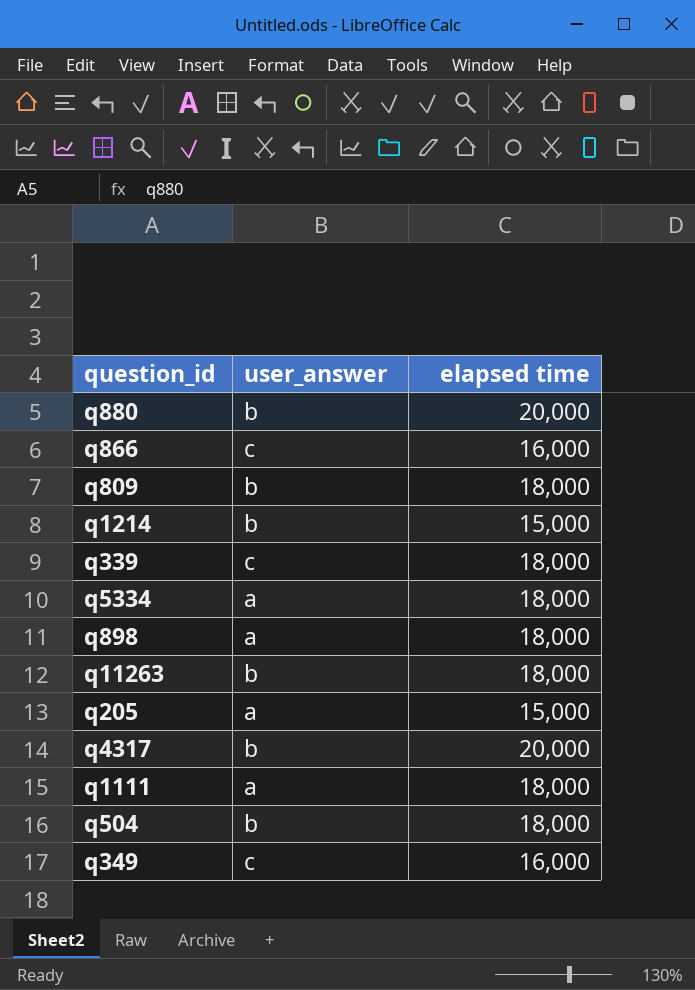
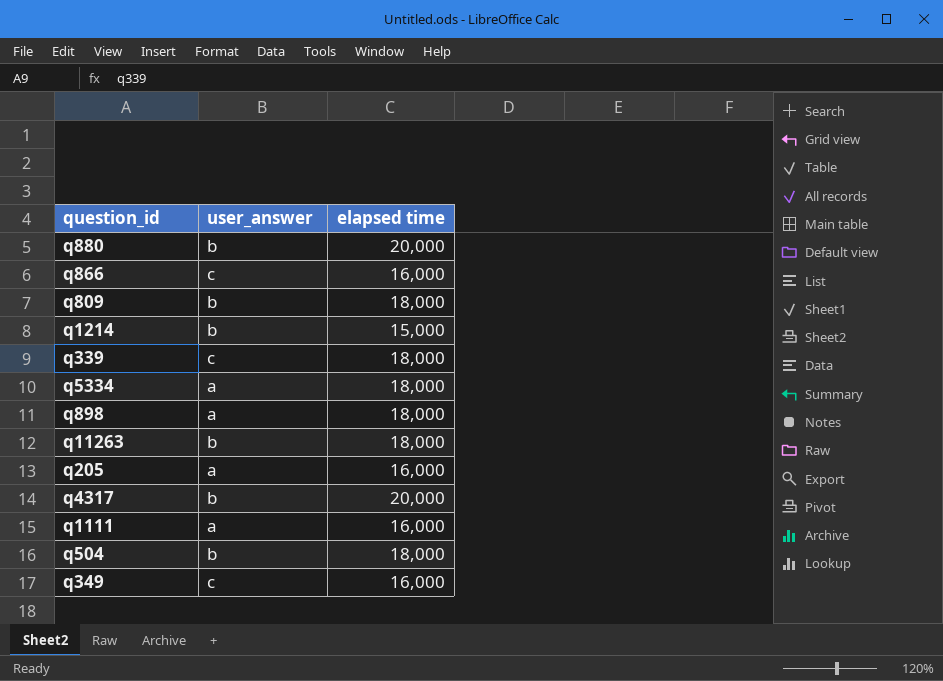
q205 | elapsed time: 15,000 -> 16,000
q1111 | elapsed time: 18,000 -> 16,000

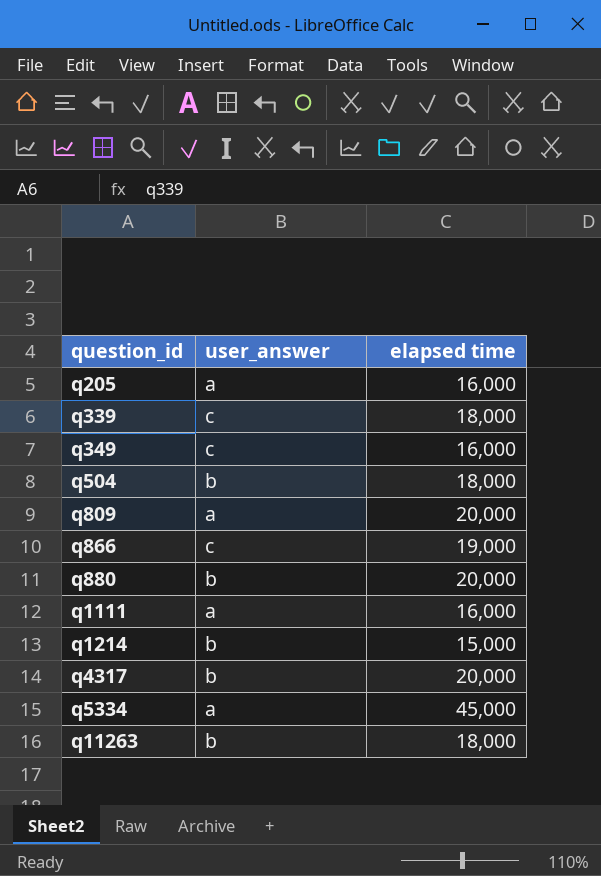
row order: none -> question_id ascending
row q898: a | 18,000 -> none
q809 | user_answer: b -> a
q809 | elapsed time: 18,000 -> 20,000
q866 | elapsed time: 16,000 -> 19,000
q5334 | elapsed time: 18,000 -> 45,000

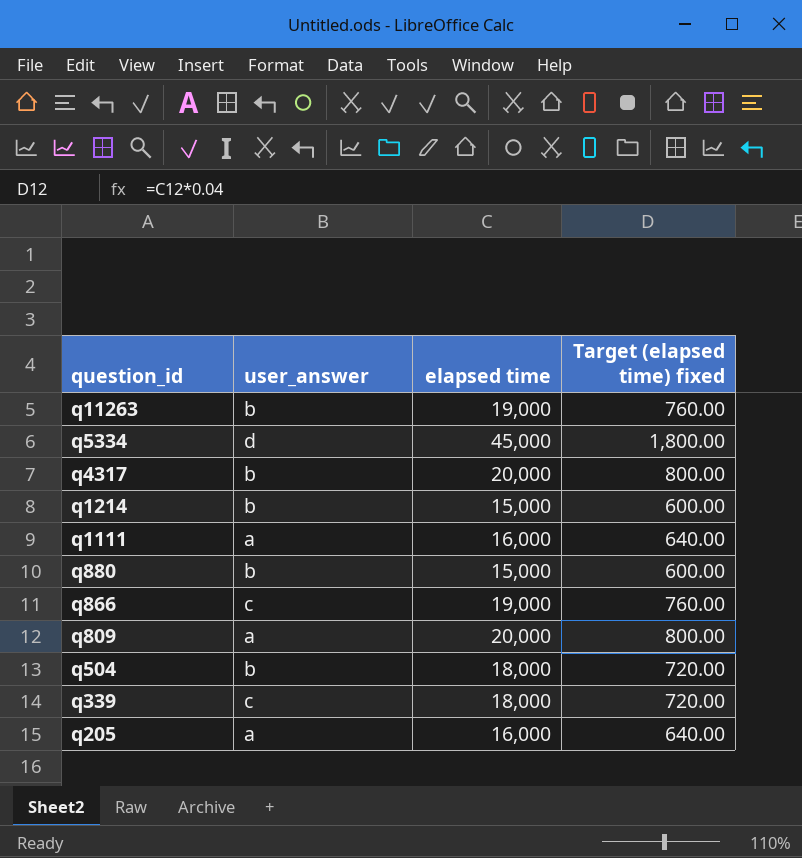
row order: question_id ascending -> question_id descending
column Target (elapsed time) fixed | formula: none -> [elapsed time] * 0.04
row q349: c | 16,000 -> none
q11263 | elapsed time: 18,000 -> 19,000
q5334 | user_answer: a -> d
q880 | elapsed time: 20,000 -> 15,000

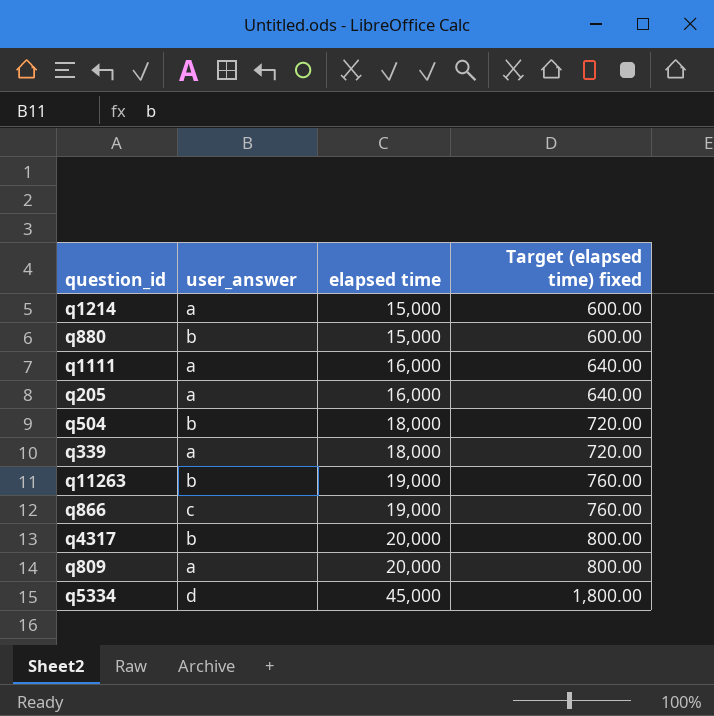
row order: question_id descending -> elapsed time ascending
q1214 | user_answer: b -> a
q339 | user_answer: c -> a

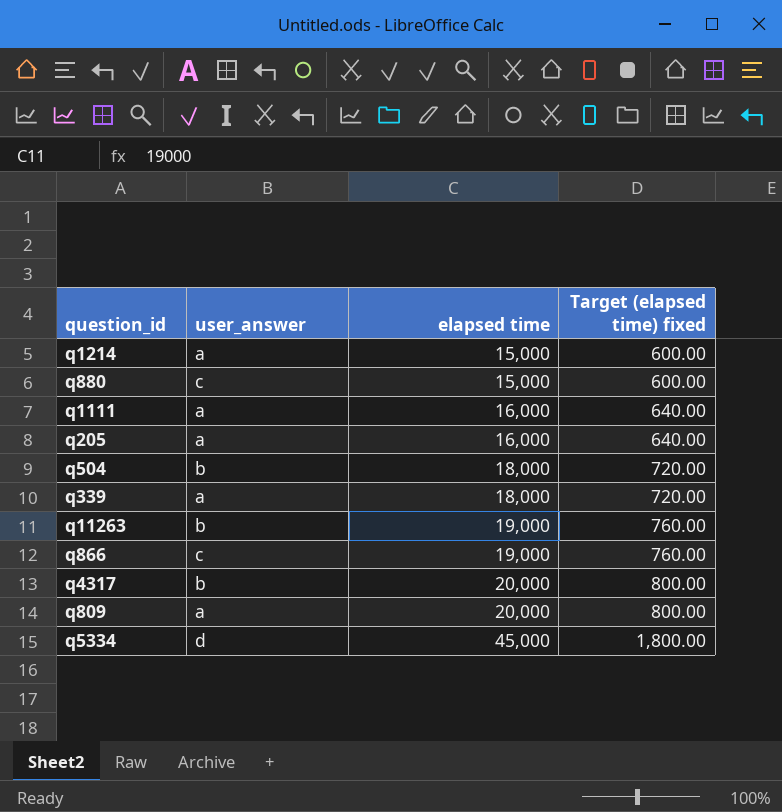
q880 | user_answer: b -> c

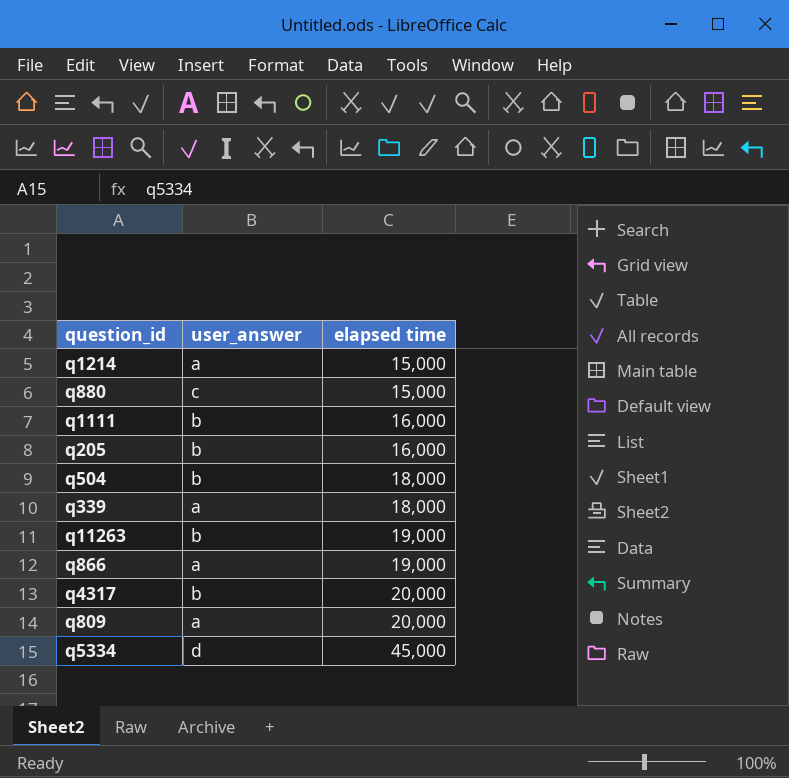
column Target (elapsed time) fixed | formula: [elapsed time] * 0.04 -> none
q1111 | user_answer: a -> b
q205 | user_answer: a -> b
q866 | user_answer: c -> a

